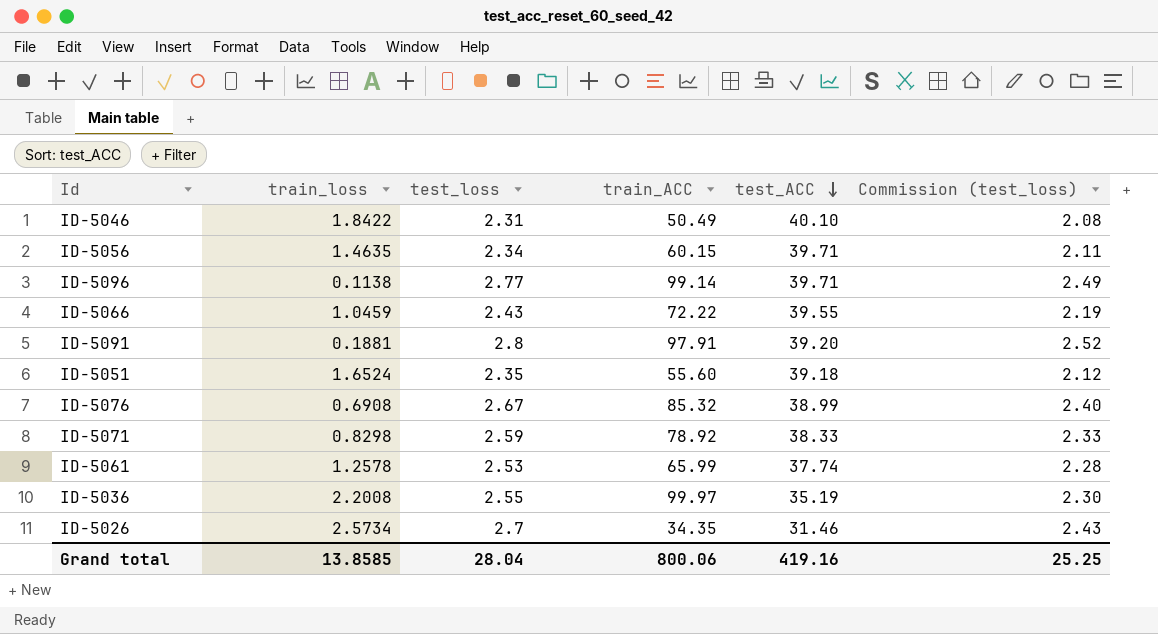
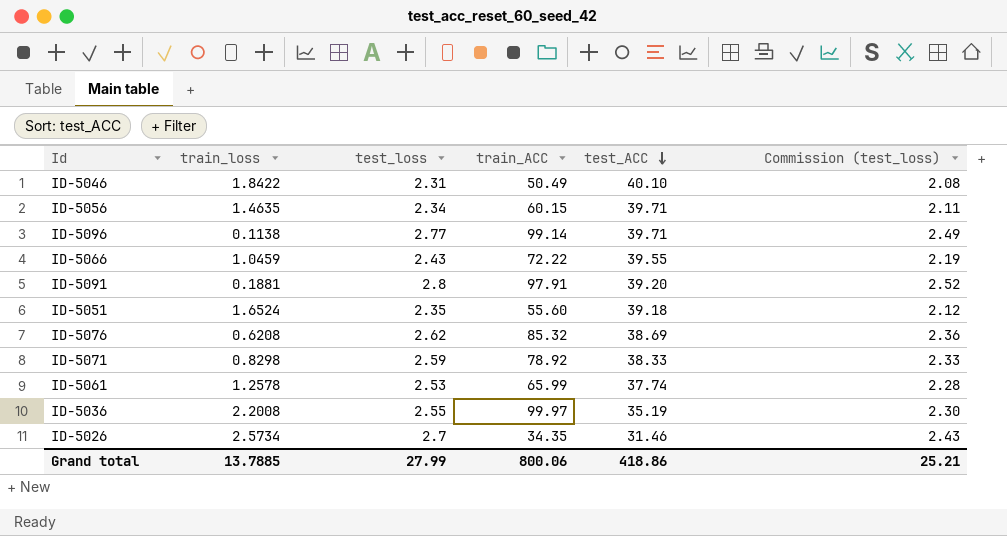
ID-5076 | train_loss: 0.6908 -> 0.6208
ID-5076 | test_loss: 2.67 -> 2.62
ID-5076 | test_ACC: 38.99 -> 38.69
ID-5076 | Commission (test_loss): 2.40 -> 2.36
Grand total | train_loss: 13.8585 -> 13.7885
Grand total | test_loss: 28.04 -> 27.99
Grand total | test_ACC: 419.16 -> 418.86
Grand total | Commission (test_loss): 25.25 -> 25.21

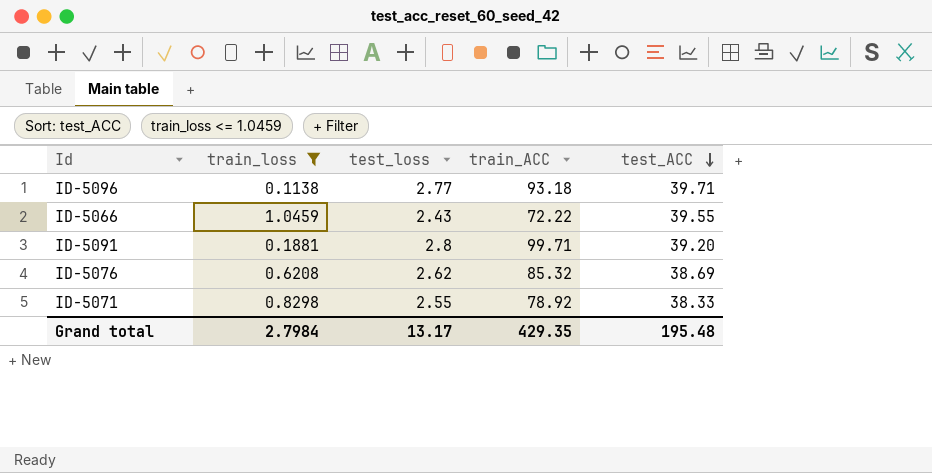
filter: none -> train_loss <= 1.0459
column Commission (test_loss) | formula: [test_loss] * 0.9 -> none
ID-5096 | train_ACC: 99.14 -> 93.18
ID-5091 | train_ACC: 97.91 -> 99.71
ID-5071 | test_loss: 2.59 -> 2.55
Grand total | train_loss: 13.7885 -> 2.7984
Grand total | test_loss: 27.99 -> 13.17
Grand total | train_ACC: 800.06 -> 429.35
Grand total | test_ACC: 418.86 -> 195.48

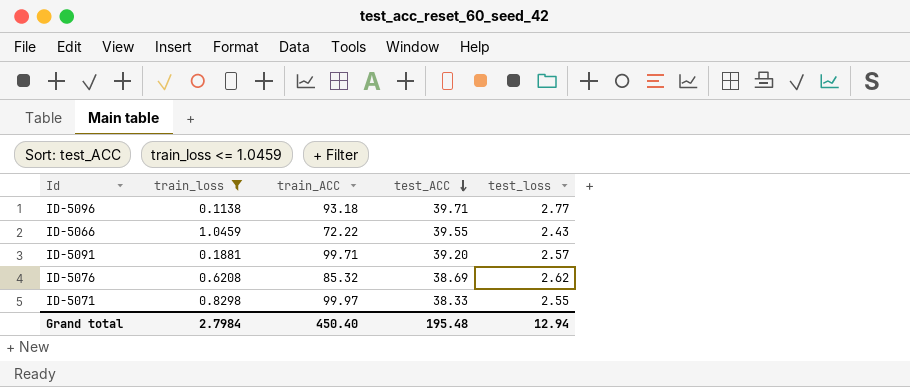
column test_loss | position: 3 -> 5
ID-5091 | test_loss: 2.8 -> 2.57
ID-5071 | train_ACC: 78.92 -> 99.97
Grand total | train_ACC: 429.35 -> 450.40
Grand total | test_loss: 13.17 -> 12.94

